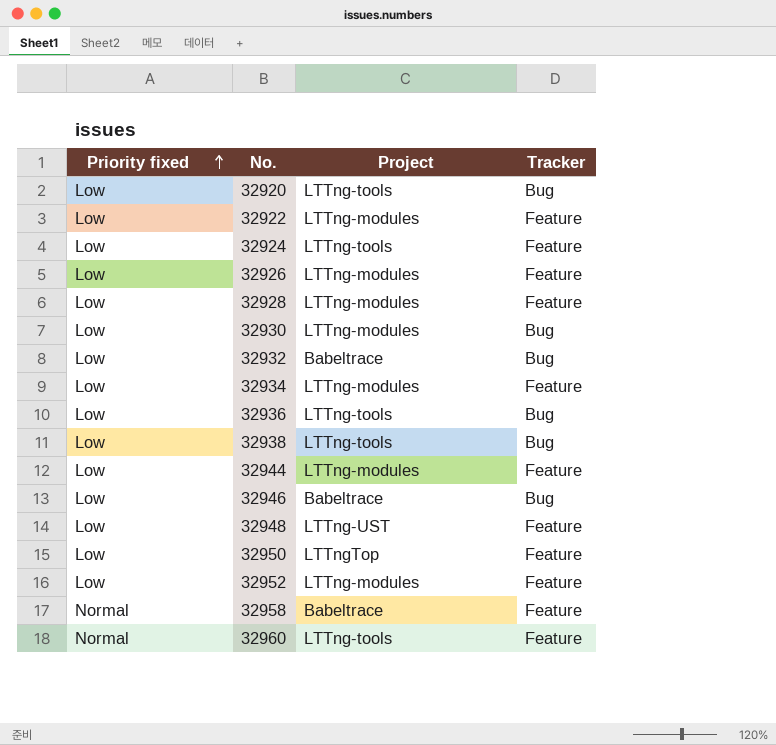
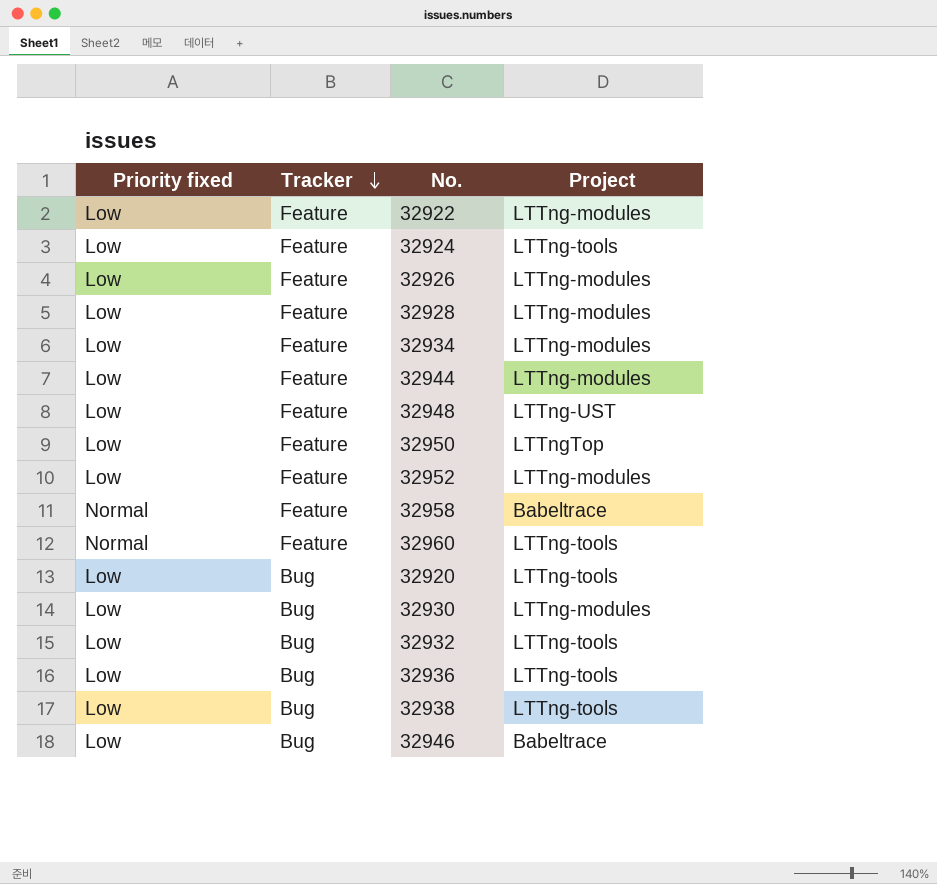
row order: Priority fixed ascending -> Tracker descending
column Tracker | position: 4 -> 2
32932 | Project: Babeltrace -> LTTng-tools

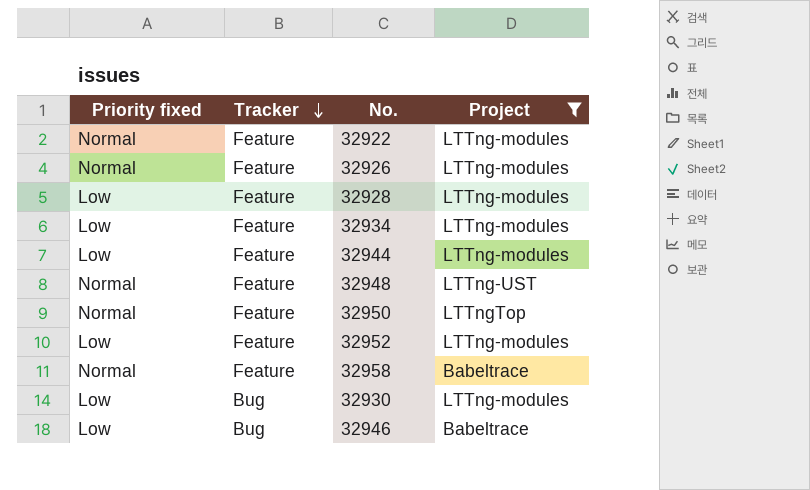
filter: none -> Project != LTTng-tools
32922 | Priority fixed: Low -> Normal
32926 | Priority fixed: Low -> Normal
32948 | Priority fixed: Low -> Normal
32950 | Priority fixed: Low -> Normal

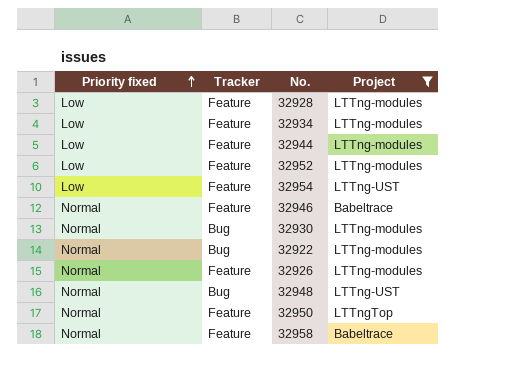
row order: Tracker descending -> Priority fixed ascending
row 32954: none -> Low | Feature | LTTng-UST
32946 | Priority fixed: Low -> Normal
32946 | Tracker: Bug -> Feature
32930 | Priority fixed: Low -> Normal
32922 | Tracker: Feature -> Bug
32948 | Tracker: Feature -> Bug

